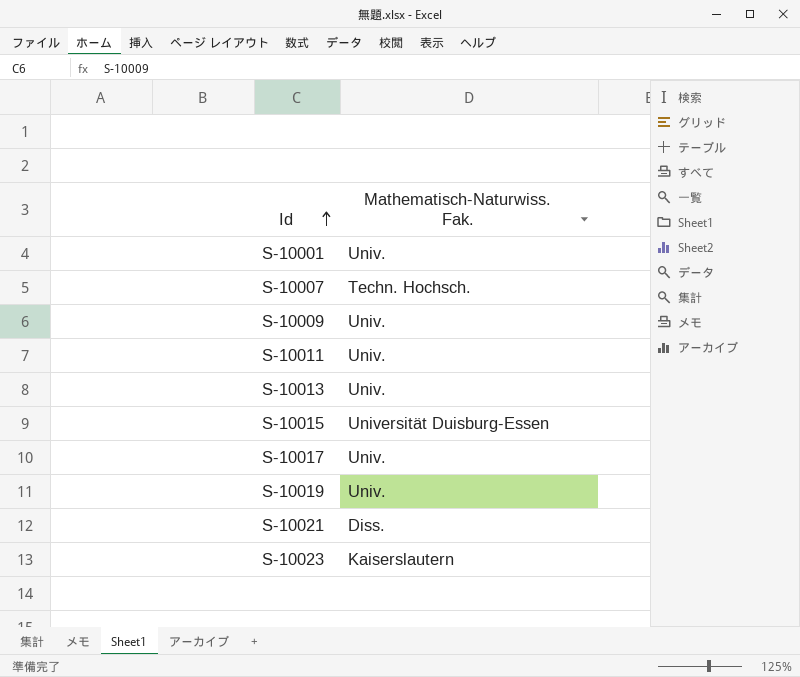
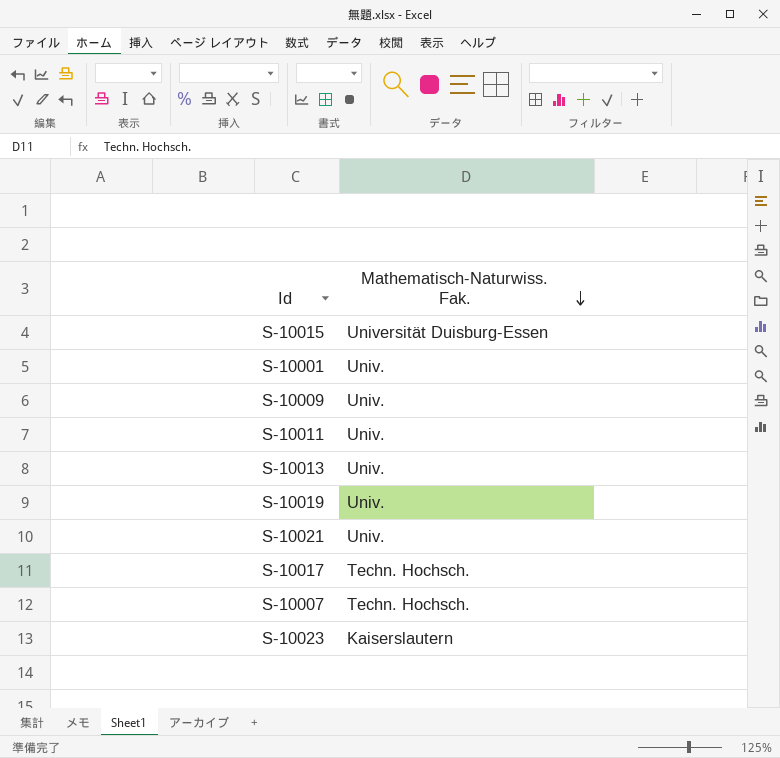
row order: Id ascending -> Mathematisch-Naturwiss. Fak. descending
S-10021 | Mathematisch-Naturwiss. Fak.: Diss. -> Univ.
S-10017 | Mathematisch-Naturwiss. Fak.: Univ. -> Techn. Hochsch.

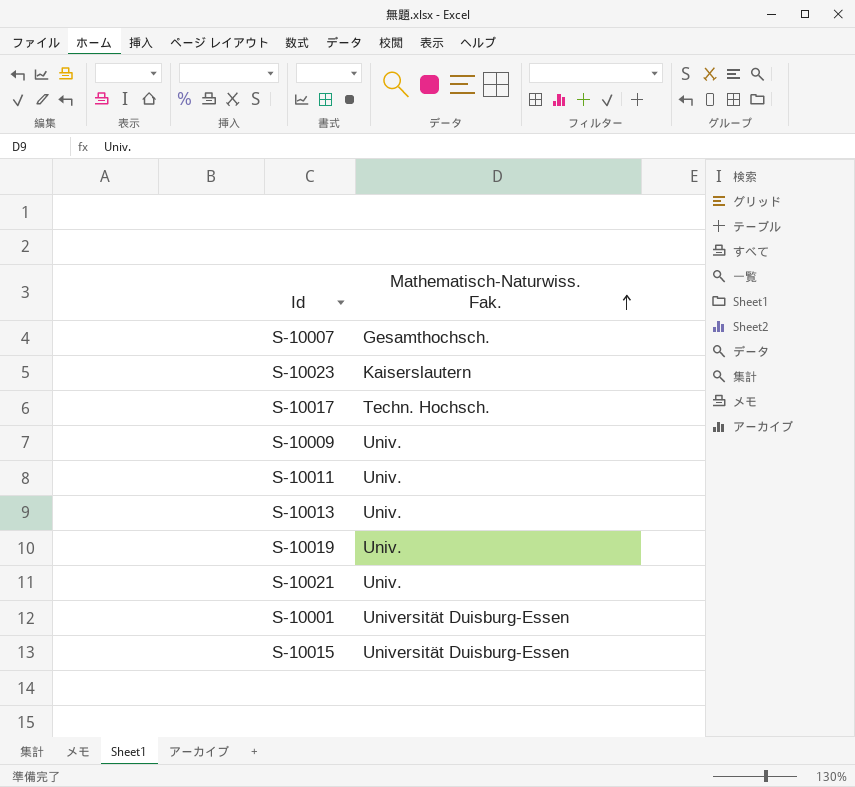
row order: Mathematisch-Naturwiss. Fak. descending -> Mathematisch-Naturwiss. Fak. ascending
S-10007 | Mathematisch-Naturwiss. Fak.: Techn. Hochsch. -> Gesamthochsch.
S-10001 | Mathematisch-Naturwiss. Fak.: Univ. -> Universität Duisburg-Essen

